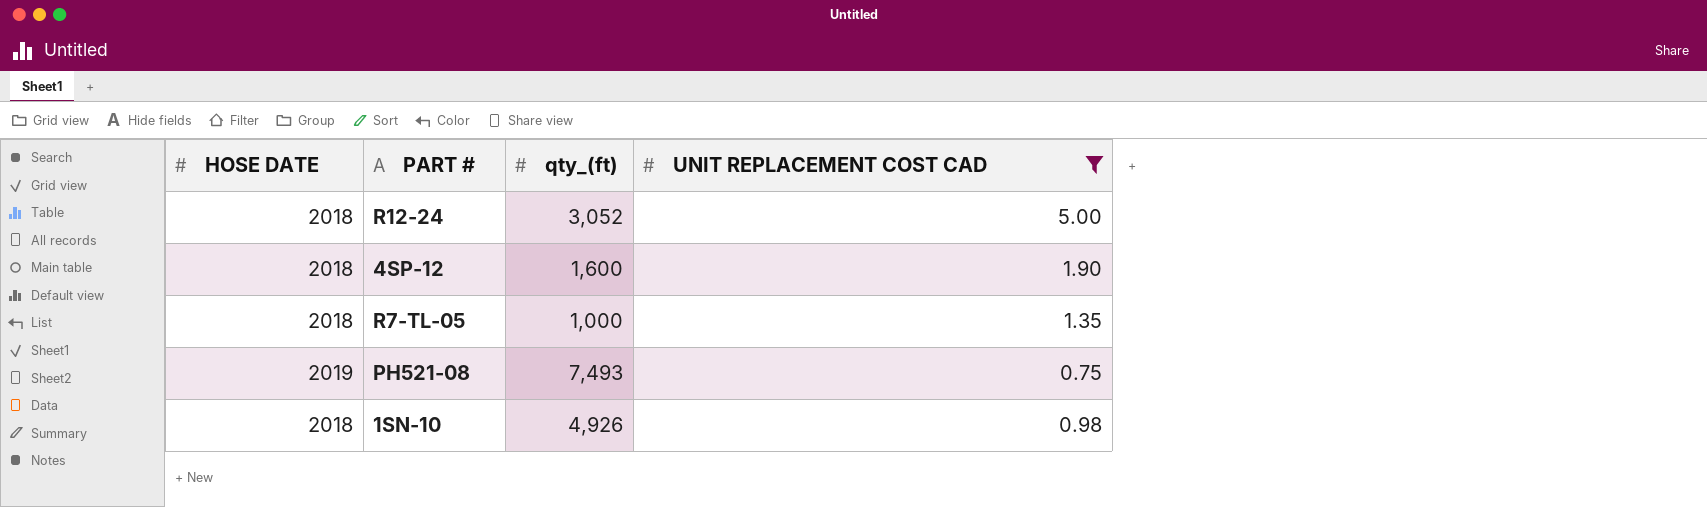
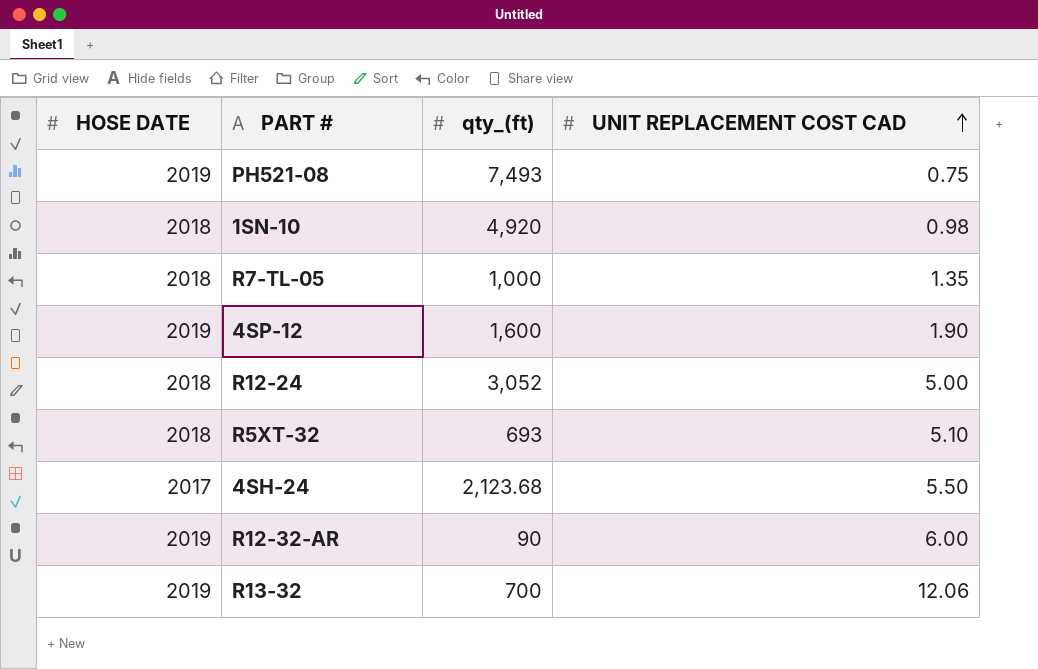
filter: UNIT REPLACEMENT COST CAD <= 5.00 -> none
row order: none -> UNIT REPLACEMENT COST CAD ascending
1SN-10 | qty_(ft): 4,926 -> 4,920
4SP-12 | HOSE DATE: 2018 -> 2019

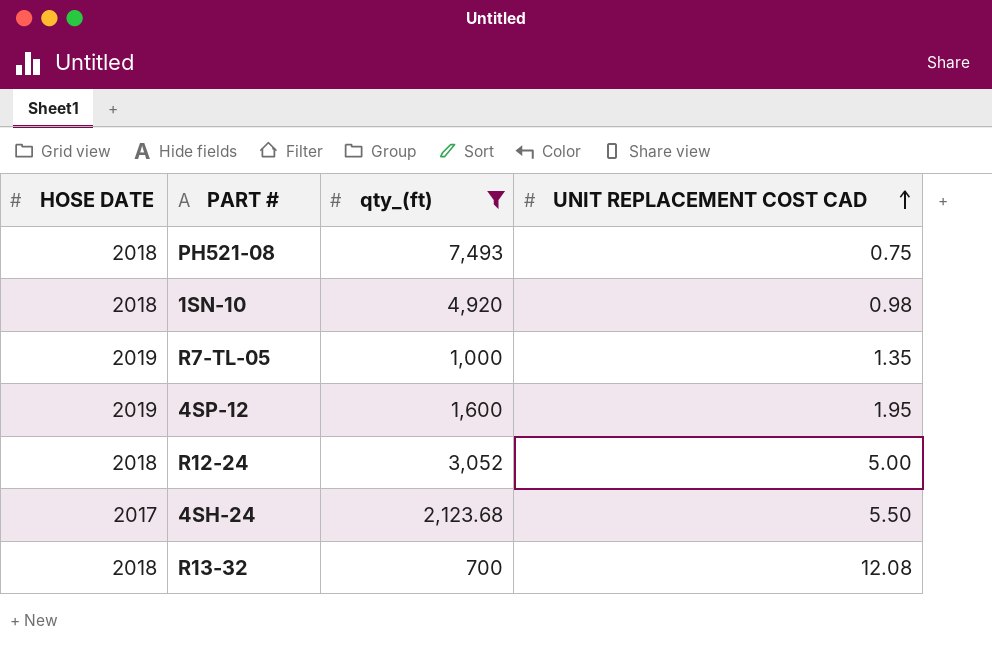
filter: none -> qty_(ft) >= 700
PH521-08 | HOSE DATE: 2019 -> 2018
R7-TL-05 | HOSE DATE: 2018 -> 2019
4SP-12 | UNIT REPLACEMENT COST CAD: 1.90 -> 1.95
R13-32 | HOSE DATE: 2019 -> 2018
R13-32 | UNIT REPLACEMENT COST CAD: 12.06 -> 12.08

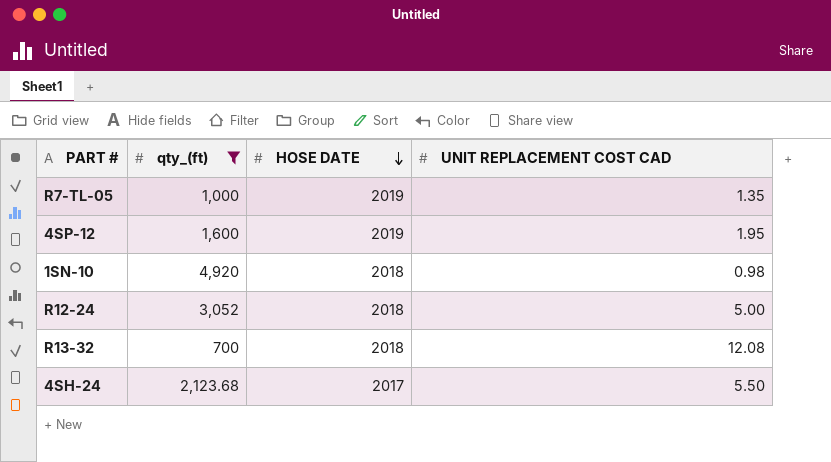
row order: UNIT REPLACEMENT COST CAD ascending -> HOSE DATE descending
column HOSE DATE | position: 1 -> 3
row PH521-08: 2018 | 7,493 | 0.75 -> none

